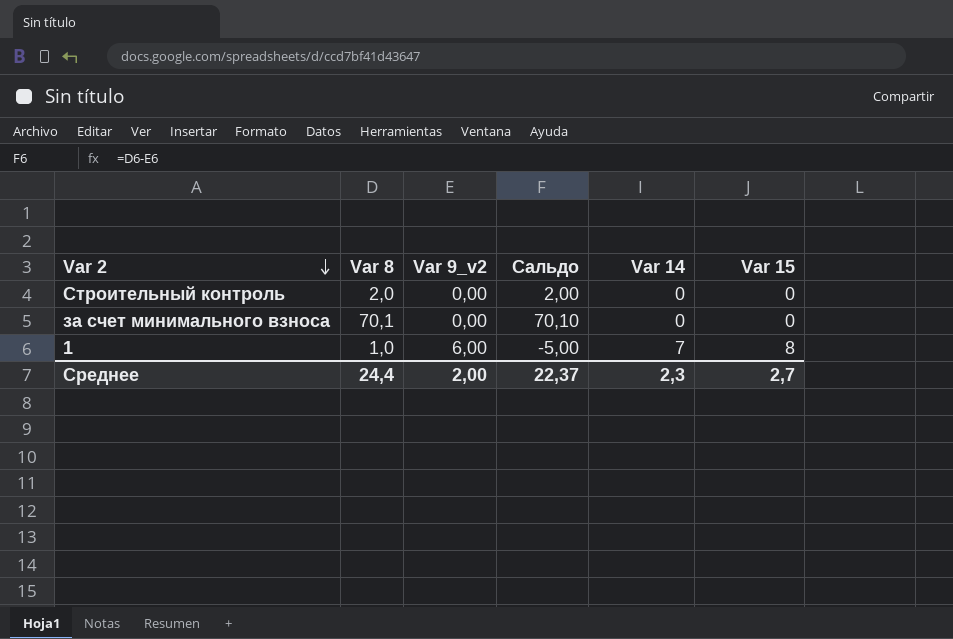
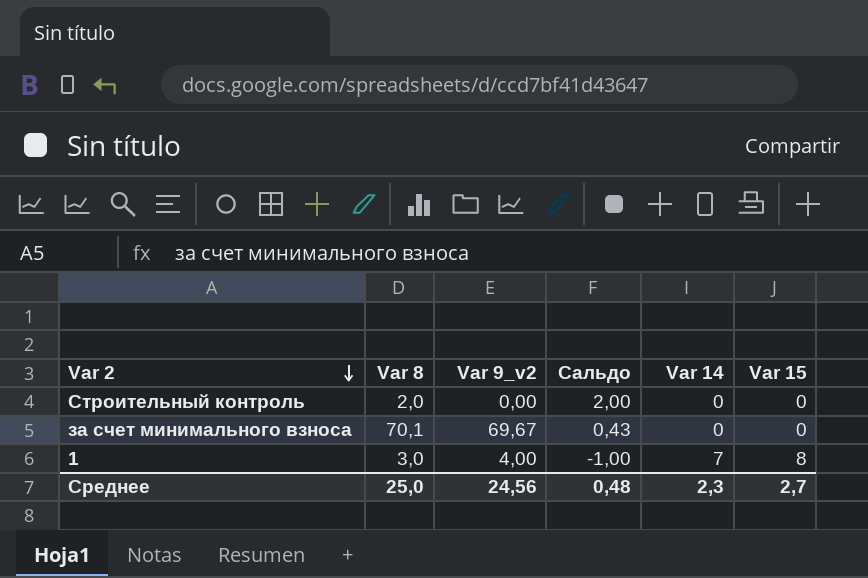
за счет минимального взноса | Var 9_v2: 0,00 -> 69,67
за счет минимального взноса | Сальдо: 70,10 -> 0,43
1 | Var 8: 1,0 -> 3,0
1 | Var 9_v2: 6,00 -> 4,00
1 | Сальдо: -5,00 -> -1,00
Среднее | Var 8: 24,4 -> 25,0
Среднее | Var 9_v2: 2,00 -> 24,56
Среднее | Сальдо: 22,37 -> 0,48

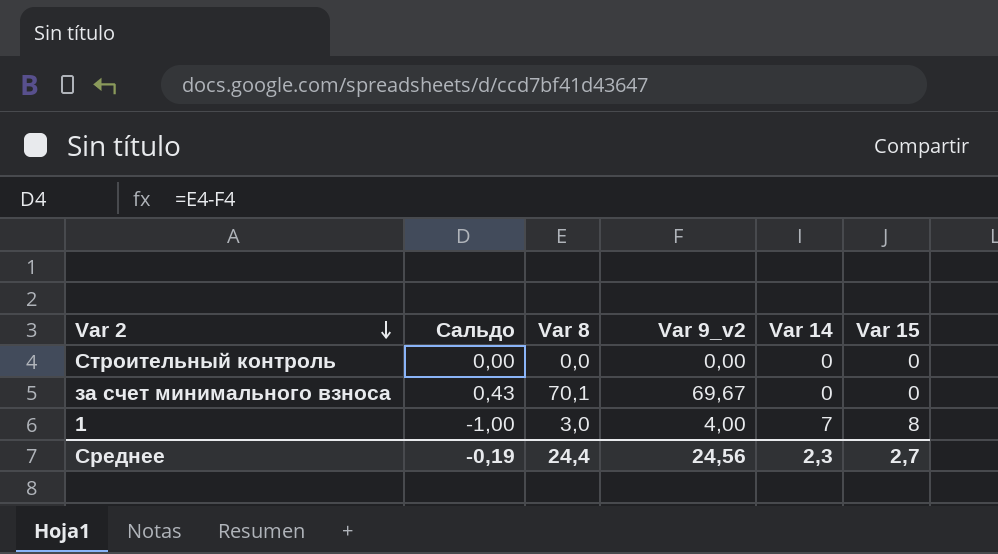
column Сальдо | position: 4 -> 2
Строительный контроль | Сальдо: 2,00 -> 0,00
Строительный контроль | Var 8: 2,0 -> 0,0
Среднее | Сальдо: 0,48 -> -0,19
Среднее | Var 8: 25,0 -> 24,4

